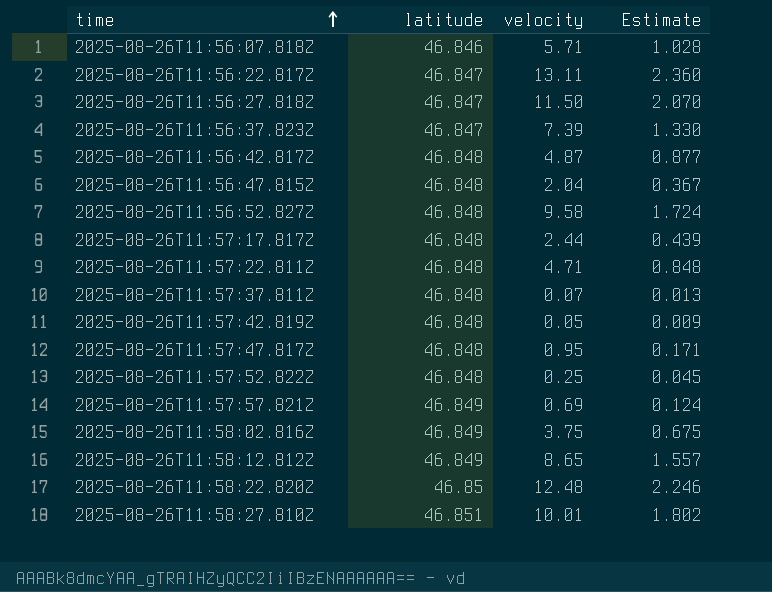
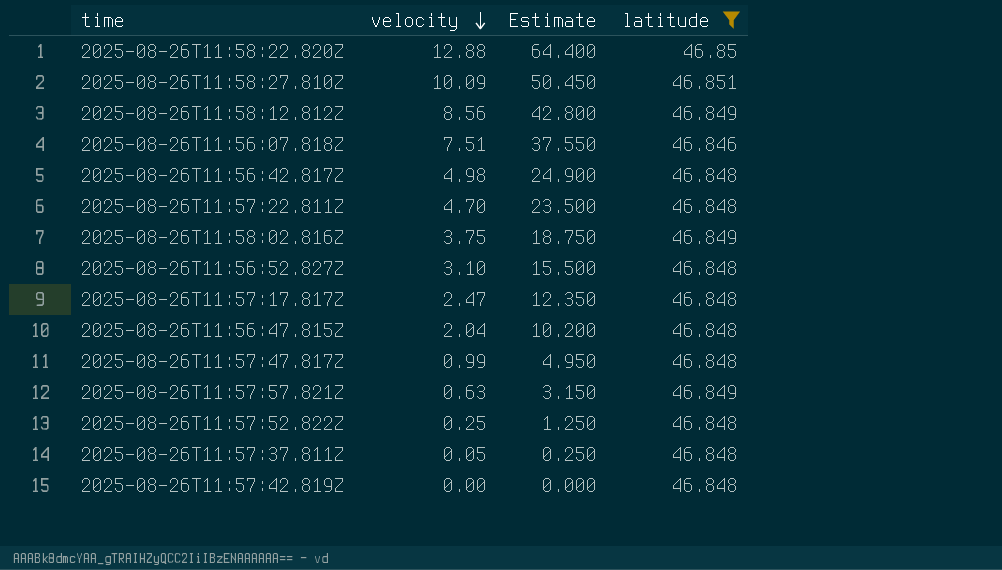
filter: none -> latitude != 46.847
row order: time ascending -> velocity descending
column Estimate | formula: [velocity] * 0.18 -> [velocity] * 5
column latitude | position: 2 -> 4
2025-08-26T11:58:22.820Z | velocity: 12.48 -> 12.88
2025-08-26T11:58:27.810Z | velocity: 10.01 -> 10.09
2025-08-26T11:58:12.812Z | velocity: 8.65 -> 8.56
2025-08-26T11:56:07.818Z | velocity: 5.71 -> 7.51
2025-08-26T11:56:42.817Z | velocity: 4.87 -> 4.98
2025-08-26T11:57:22.811Z | velocity: 4.71 -> 4.70
2025-08-26T11:56:52.827Z | velocity: 9.58 -> 3.10
2025-08-26T11:57:17.817Z | velocity: 2.44 -> 2.47
2025-08-26T11:57:47.817Z | velocity: 0.95 -> 0.99
2025-08-26T11:57:57.821Z | velocity: 0.69 -> 0.63
2025-08-26T11:57:37.811Z | velocity: 0.07 -> 0.05
2025-08-26T11:57:42.819Z | velocity: 0.05 -> 0.00

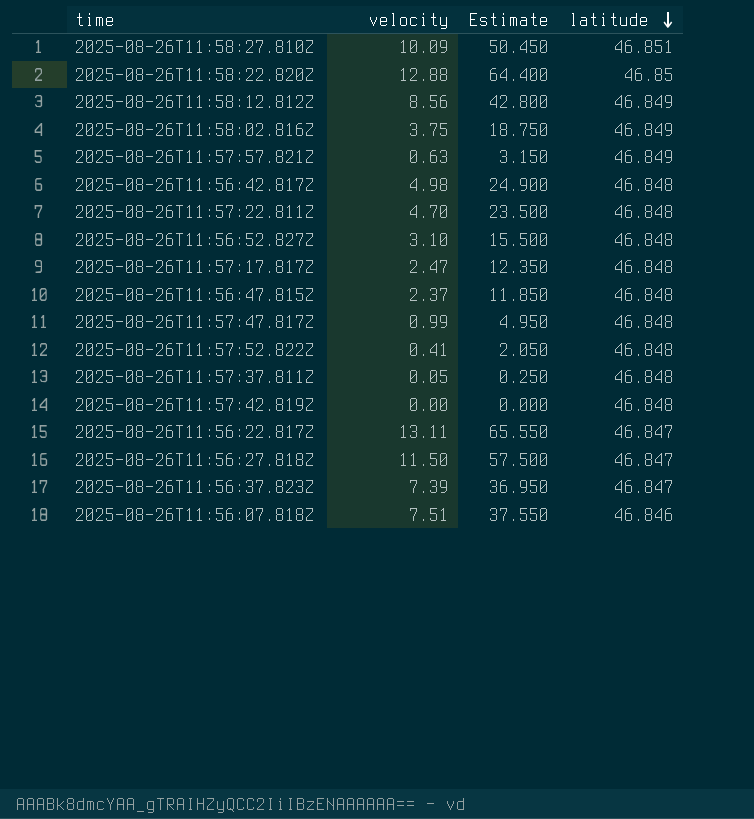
filter: latitude != 46.847 -> none
row order: velocity descending -> latitude descending
2025-08-26T11:56:47.815Z | velocity: 2.04 -> 2.37
2025-08-26T11:56:47.815Z | Estimate: 10.200 -> 11.850
2025-08-26T11:57:52.822Z | velocity: 0.25 -> 0.41
2025-08-26T11:57:52.822Z | Estimate: 1.250 -> 2.050

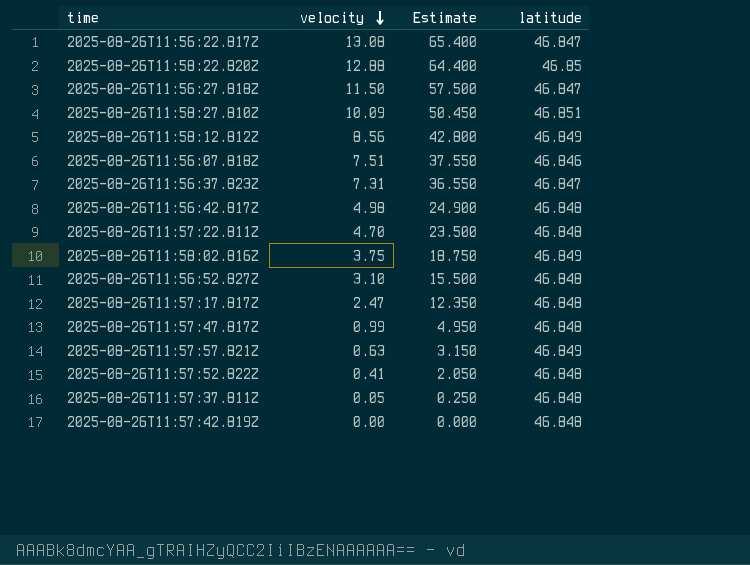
row order: latitude descending -> velocity descending
row 2025-08-26T11:56:47.815Z: 2.37 | 11.850 | 46.848 -> none
2025-08-26T11:56:22.817Z | velocity: 13.11 -> 13.08
2025-08-26T11:56:22.817Z | Estimate: 65.550 -> 65.400
2025-08-26T11:56:37.823Z | velocity: 7.39 -> 7.31
2025-08-26T11:56:37.823Z | Estimate: 36.950 -> 36.550

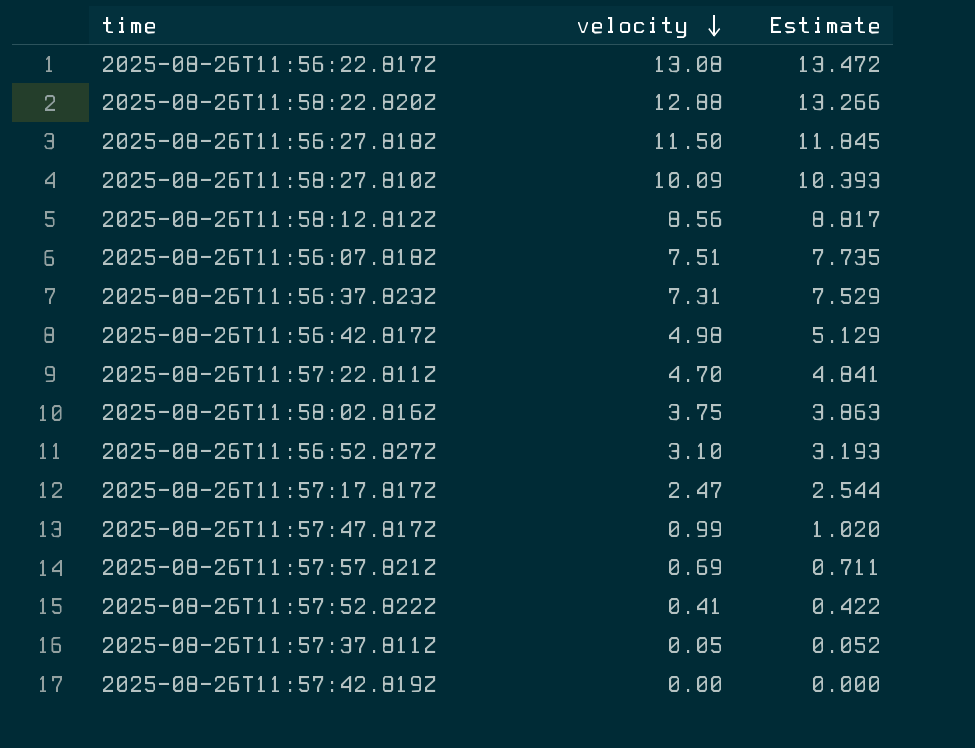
column latitude | position: 4 -> none
column Estimate | formula: [velocity] * 5 -> [velocity] * 1.03
2025-08-26T11:57:57.821Z | velocity: 0.63 -> 0.69

